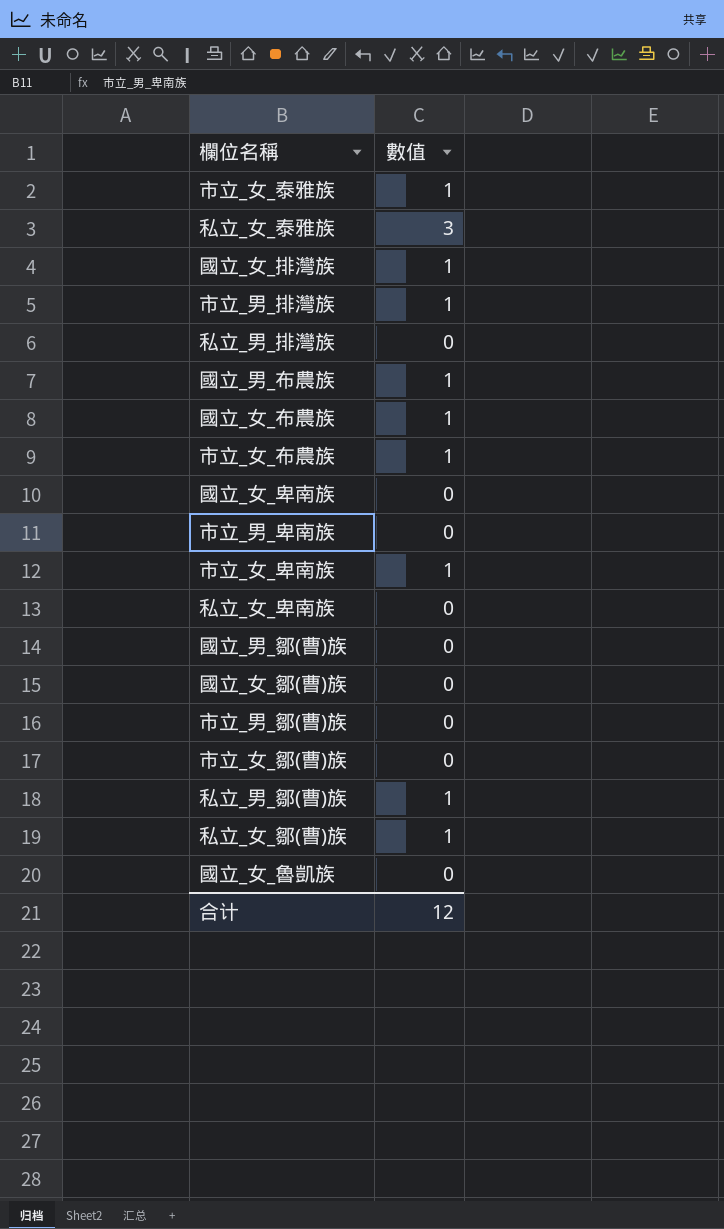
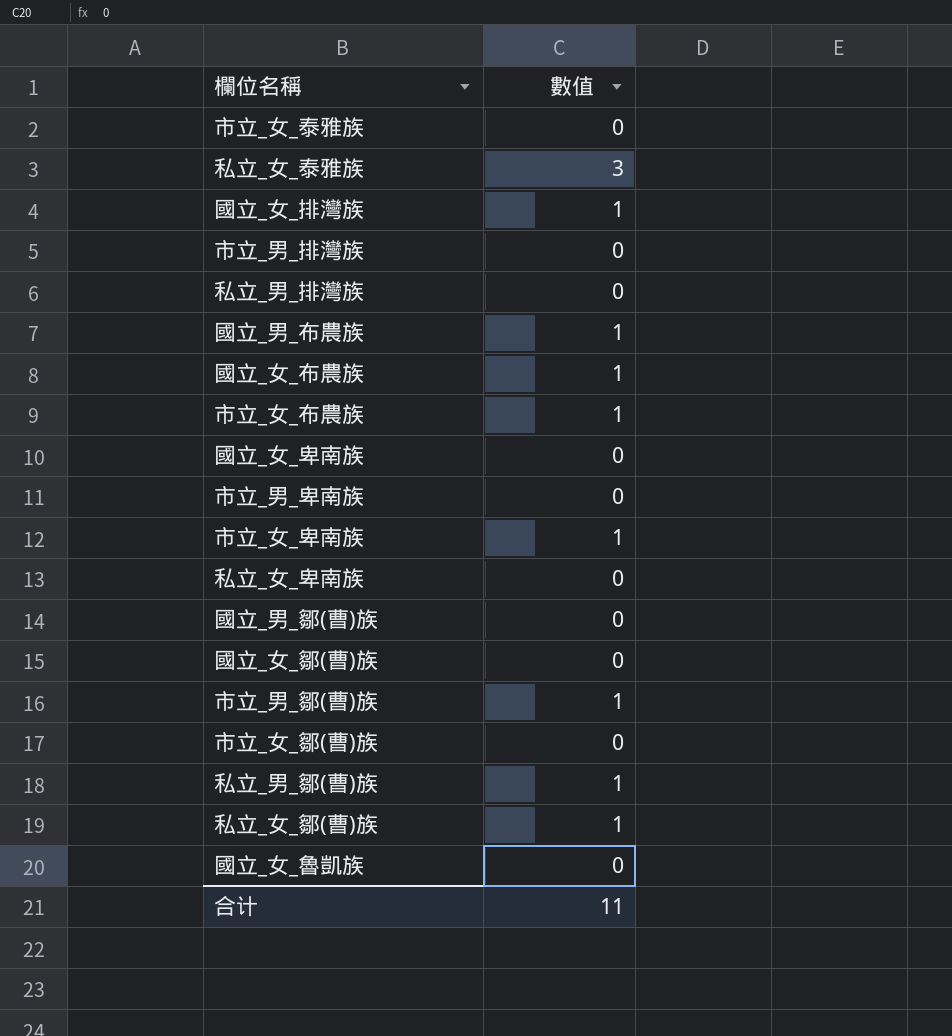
市立_女_泰雅族 | 數值: 1 -> 0
市立_男_排灣族 | 數值: 1 -> 0
市立_男_鄒(曹)族 | 數值: 0 -> 1
合计 | 數值: 12 -> 11

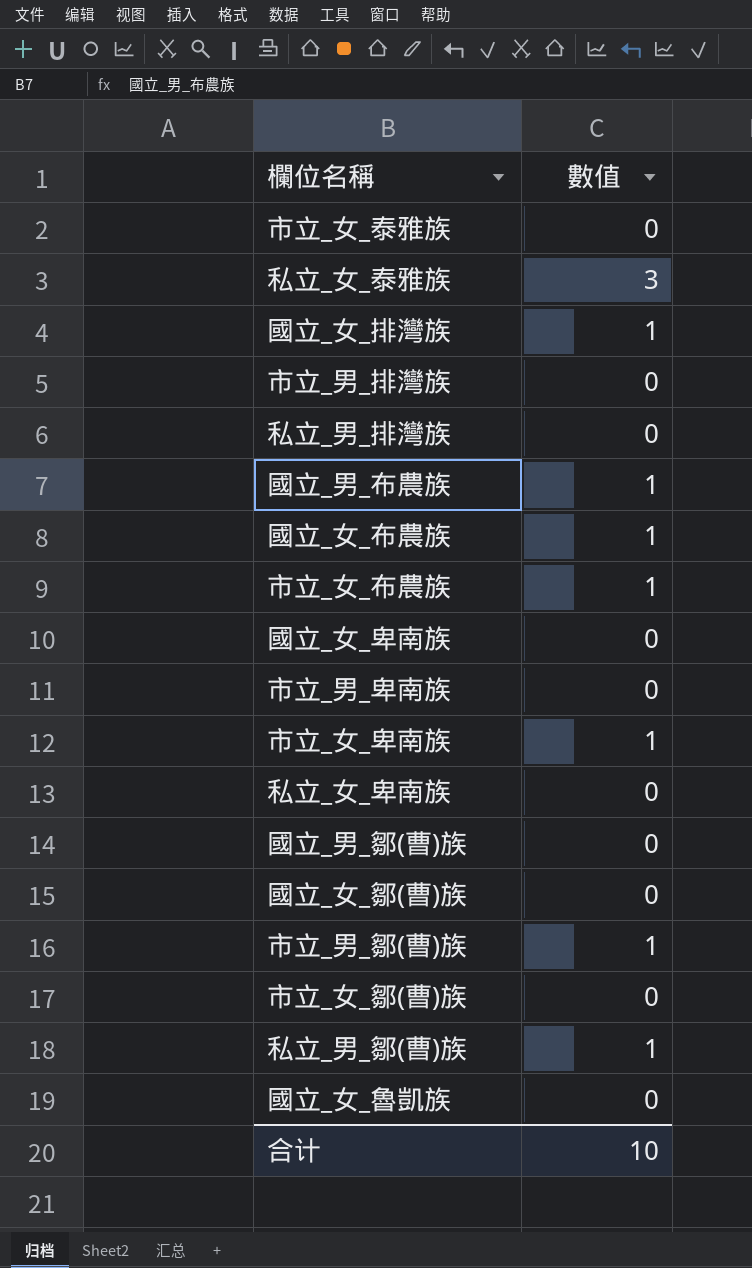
row 私立_女_鄒(曹)族: 1 -> none
合计 | 數值: 11 -> 10

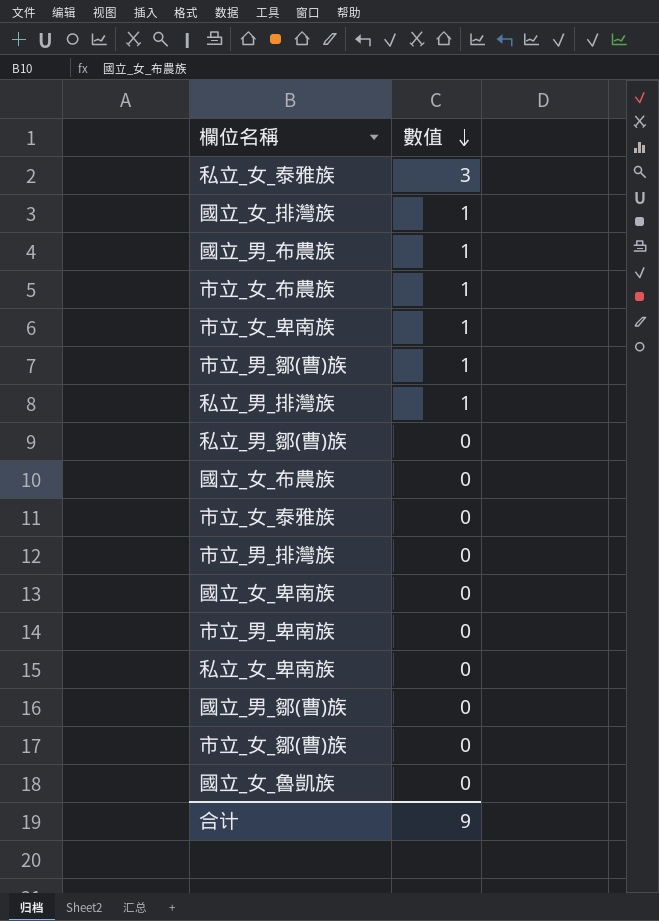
row order: none -> 數值 descending
row 國立_女_鄒(曹)族: 0 -> none
私立_男_排灣族 | 數值: 0 -> 1
私立_男_鄒(曹)族 | 數值: 1 -> 0
國立_女_布農族 | 數值: 1 -> 0
合计 | 數值: 10 -> 9

